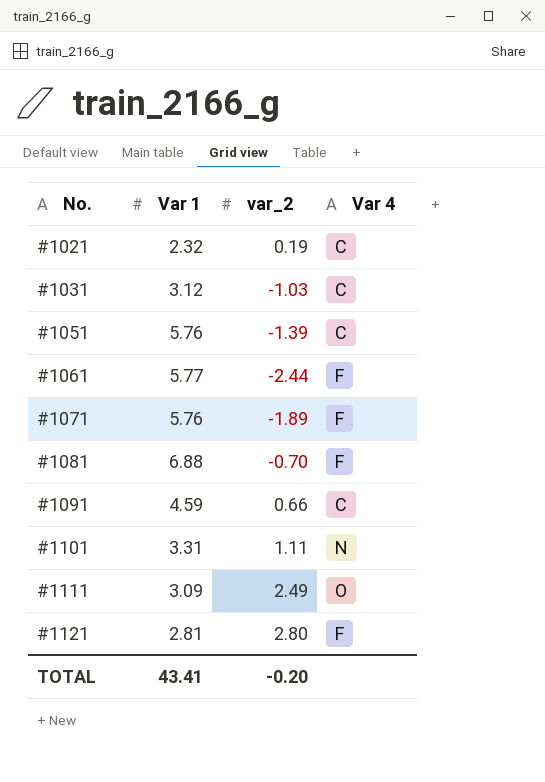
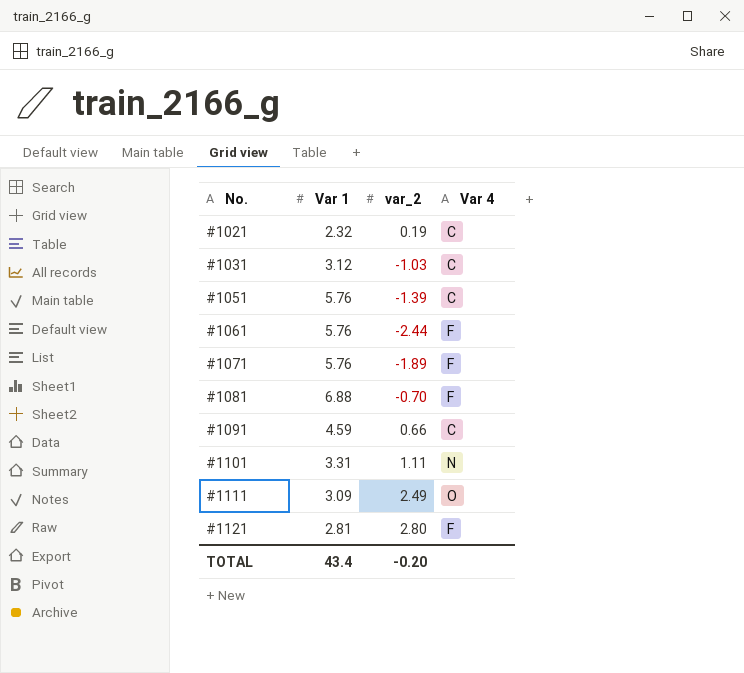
#1061 | Var 1: 5.77 -> 5.76
TOTAL | Var 1: 43.41 -> 43.4

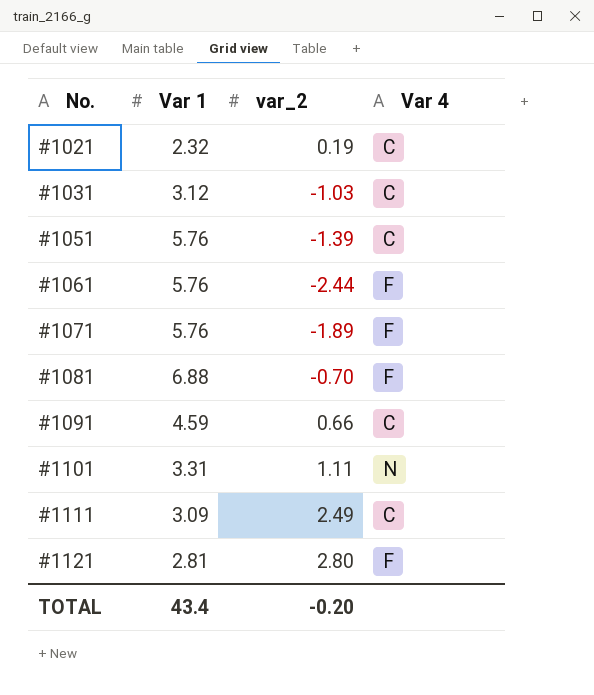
#1111 | Var 4: O -> C

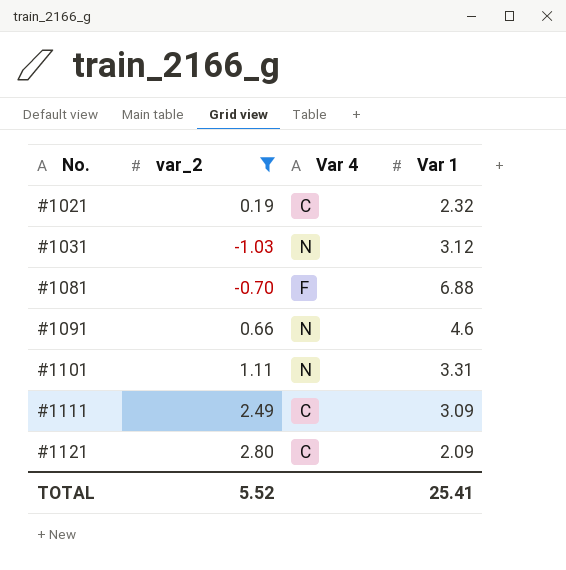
filter: none -> var_2 >= -1.03
column Var 1 | position: 2 -> 4
#1031 | Var 4: C -> N
#1091 | Var 4: C -> N
#1091 | Var 1: 4.59 -> 4.6
#1121 | Var 4: F -> C
#1121 | Var 1: 2.81 -> 2.09
TOTAL | var_2: -0.20 -> 5.52
TOTAL | Var 1: 43.4 -> 25.41

